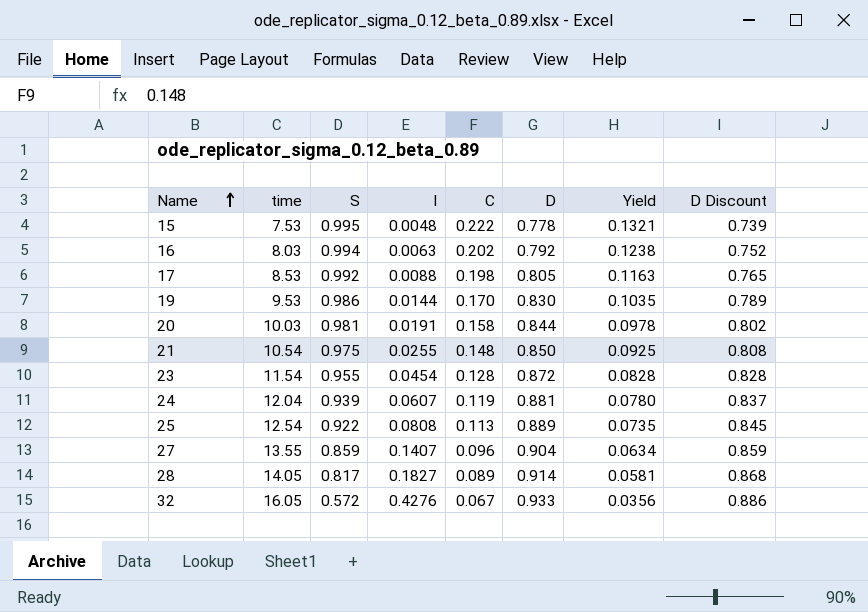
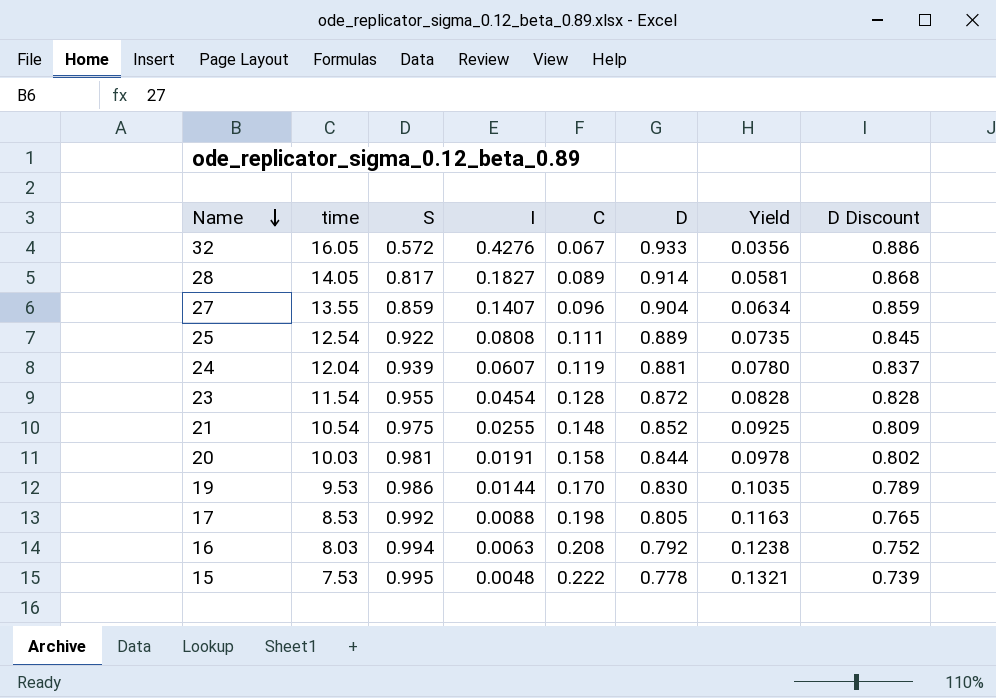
row order: Name ascending -> Name descending
25 | C: 0.113 -> 0.111
21 | D: 0.850 -> 0.852
21 | D Discount: 0.808 -> 0.809
16 | C: 0.202 -> 0.208

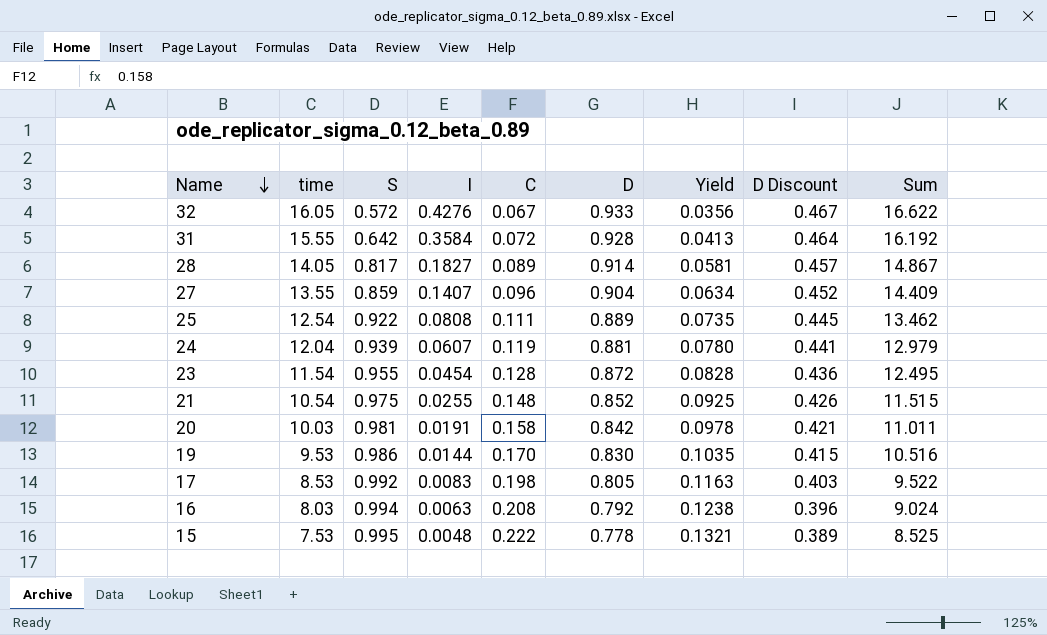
column D Discount | formula: [D] * 0.95 -> [D] * 0.5
column Sum | formula: none -> [time] + [S]
row 31: none -> 15.55 | 0.642 | 0.3584 | 0.072 | 0.928 | 0.0413 | 0.464 | 16.192
20 | D: 0.844 -> 0.842
17 | I: 0.0088 -> 0.0083

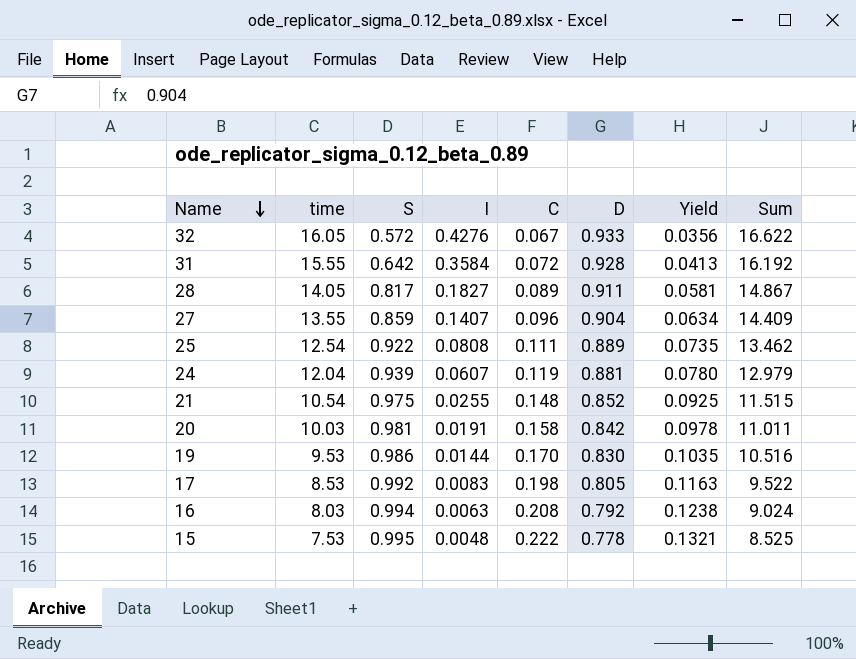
column D Discount | formula: [D] * 0.5 -> none
row 23: 11.54 | 0.955 | 0.0454 | 0.128 | 0.872 | 0.0828 | 0.436 | 12.495 -> none
28 | D: 0.914 -> 0.911

